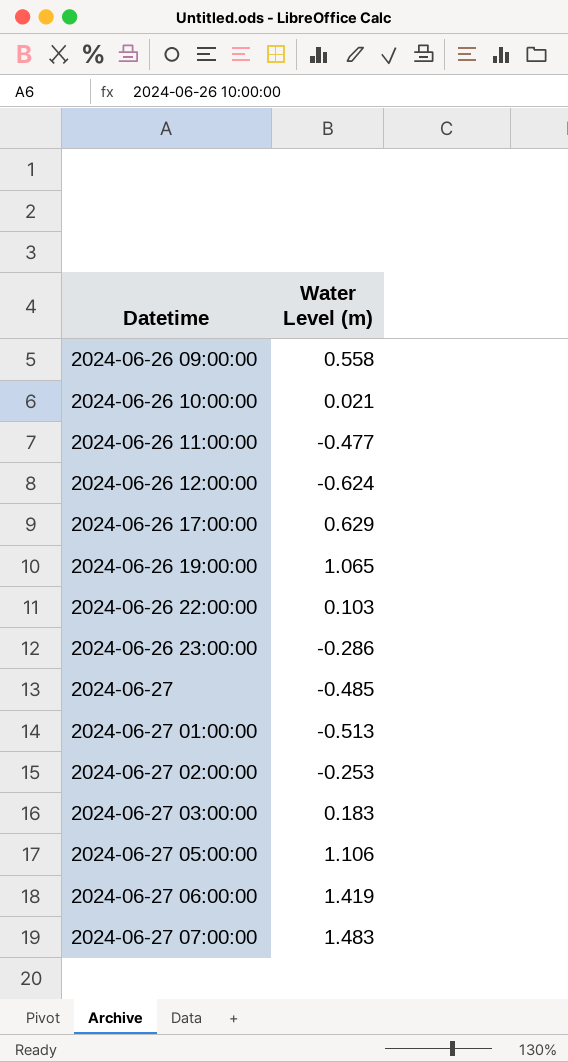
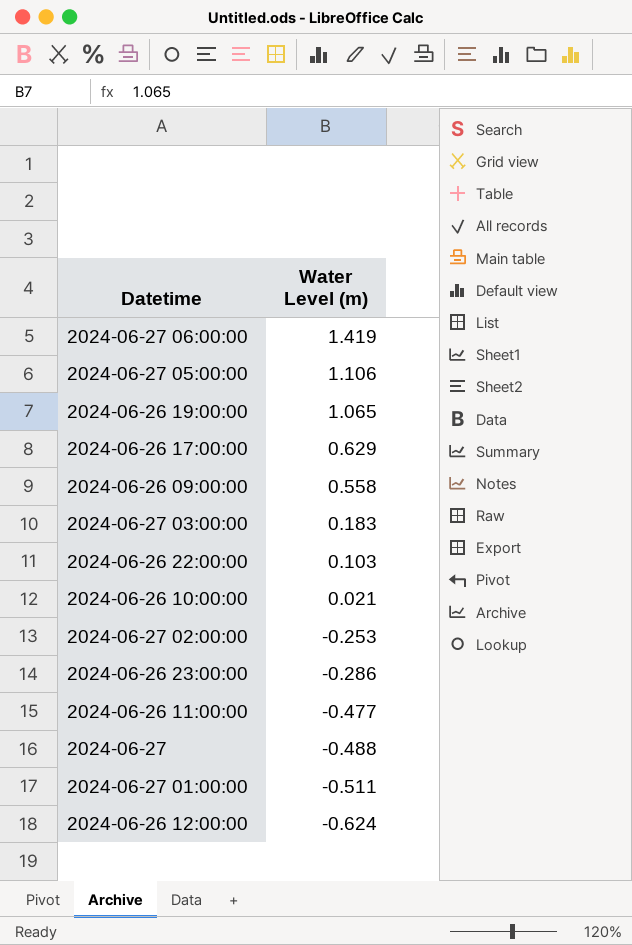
row order: Datetime ascending -> Water Level (m) descending
row 2024-06-27 07:00:00: 1.483 -> none
2024-06-27 | Water Level (m): -0.485 -> -0.488
2024-06-27 01:00:00 | Water Level (m): -0.513 -> -0.511

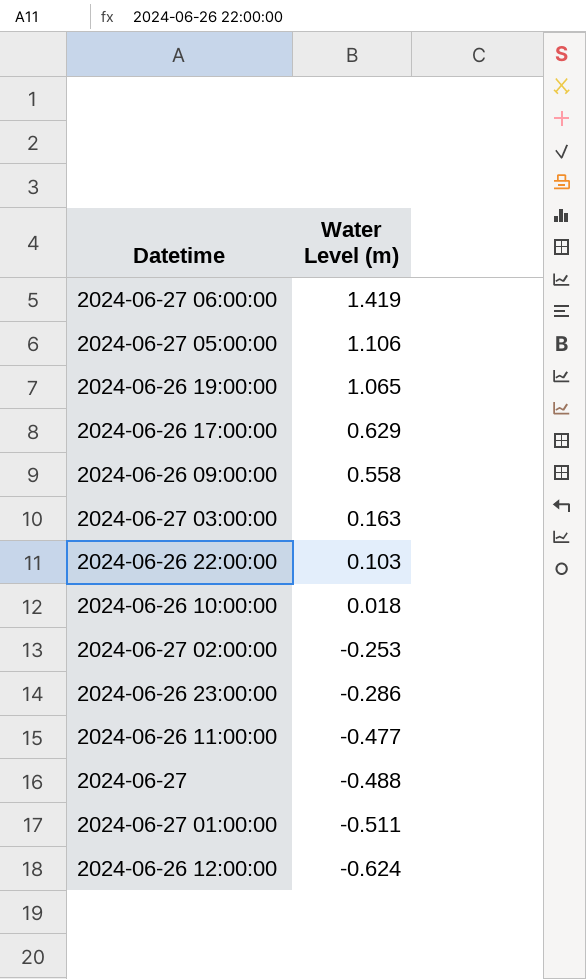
2024-06-27 03:00:00 | Water Level (m): 0.183 -> 0.163
2024-06-26 10:00:00 | Water Level (m): 0.021 -> 0.018

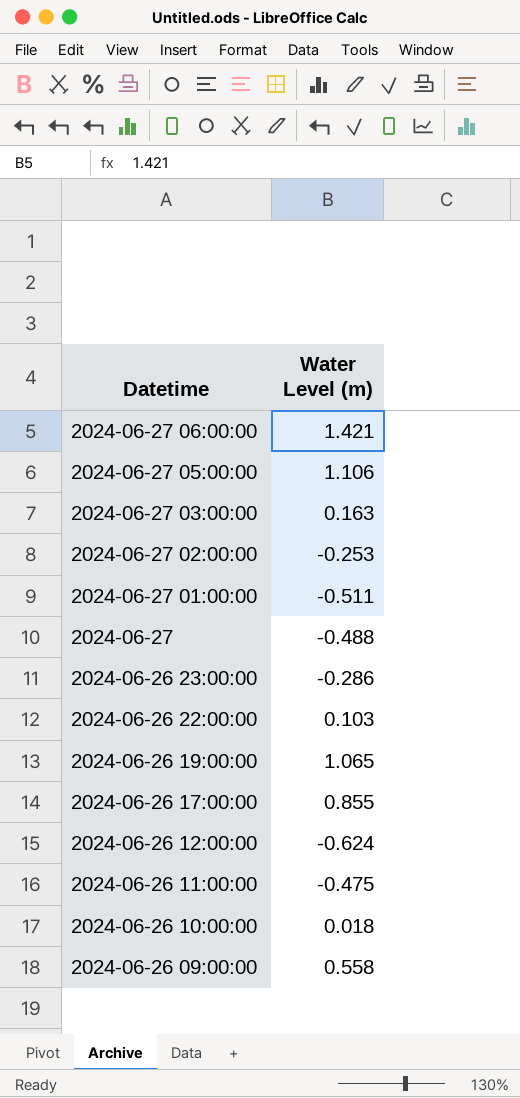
row order: Water Level (m) descending -> Datetime descending
2024-06-27 06:00:00 | Water Level (m): 1.419 -> 1.421
2024-06-26 17:00:00 | Water Level (m): 0.629 -> 0.855
2024-06-26 11:00:00 | Water Level (m): -0.477 -> -0.475

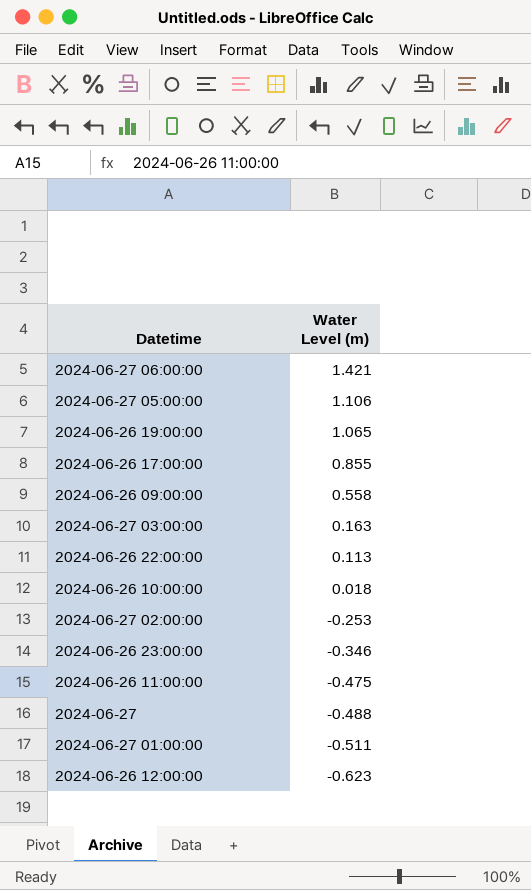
row order: Datetime descending -> Water Level (m) descending
2024-06-26 22:00:00 | Water Level (m): 0.103 -> 0.113
2024-06-26 23:00:00 | Water Level (m): -0.286 -> -0.346
2024-06-26 12:00:00 | Water Level (m): -0.624 -> -0.623

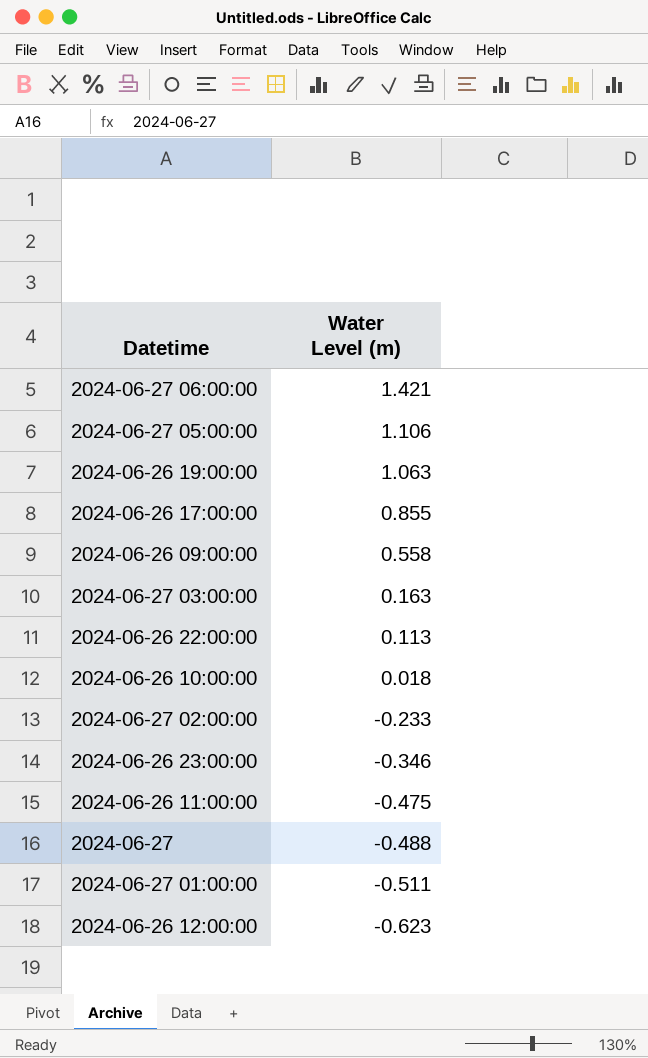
2024-06-26 19:00:00 | Water Level (m): 1.065 -> 1.063
2024-06-27 02:00:00 | Water Level (m): -0.253 -> -0.233

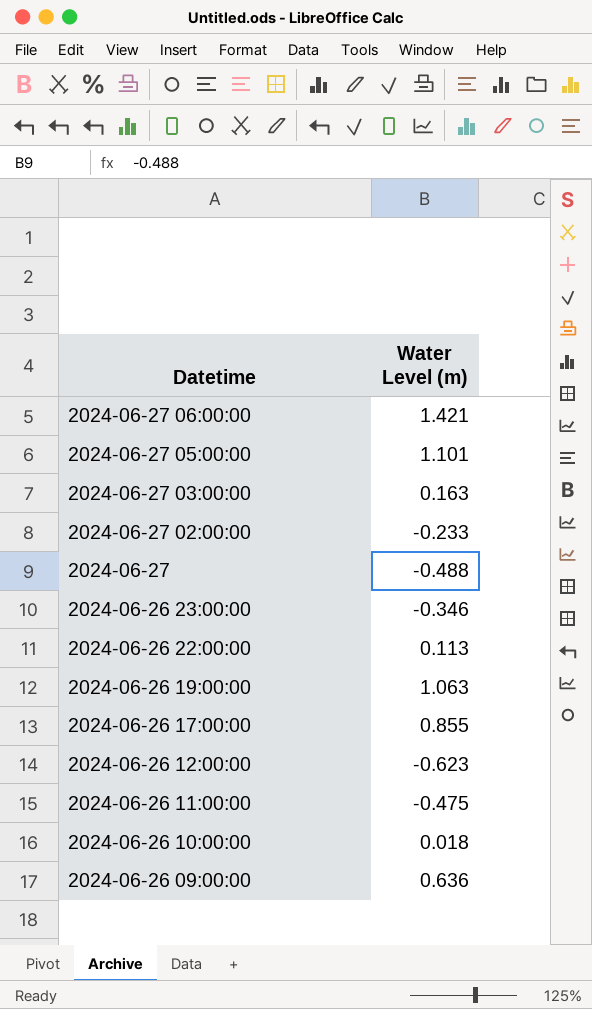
row order: Water Level (m) descending -> Datetime descending
row 2024-06-27 01:00:00: -0.511 -> none
2024-06-27 05:00:00 | Water Level (m): 1.106 -> 1.101
2024-06-26 09:00:00 | Water Level (m): 0.558 -> 0.636

